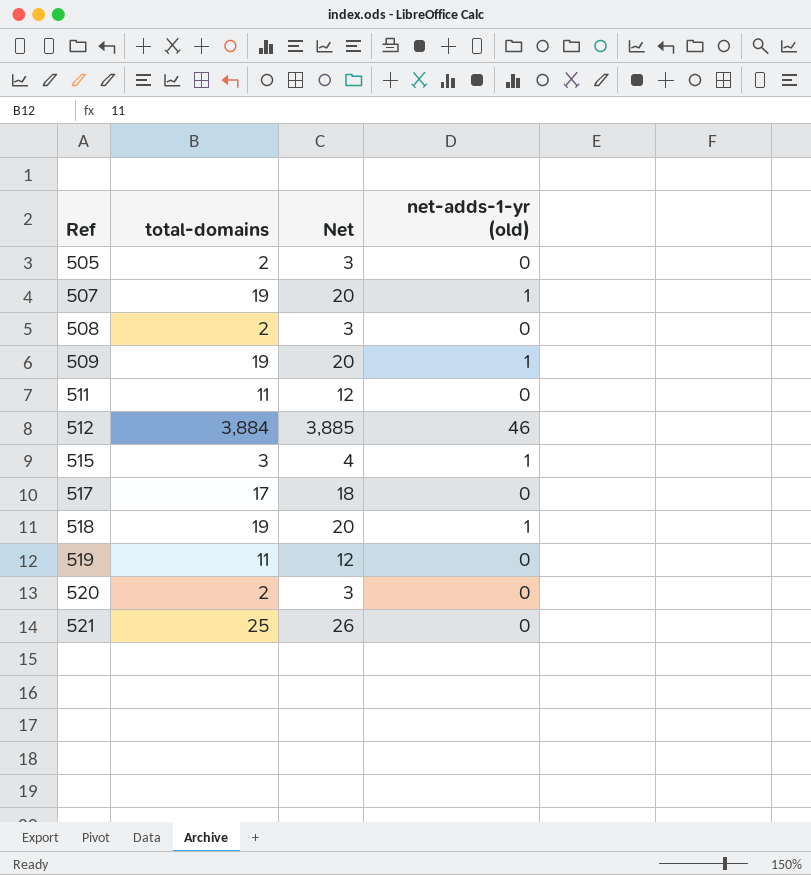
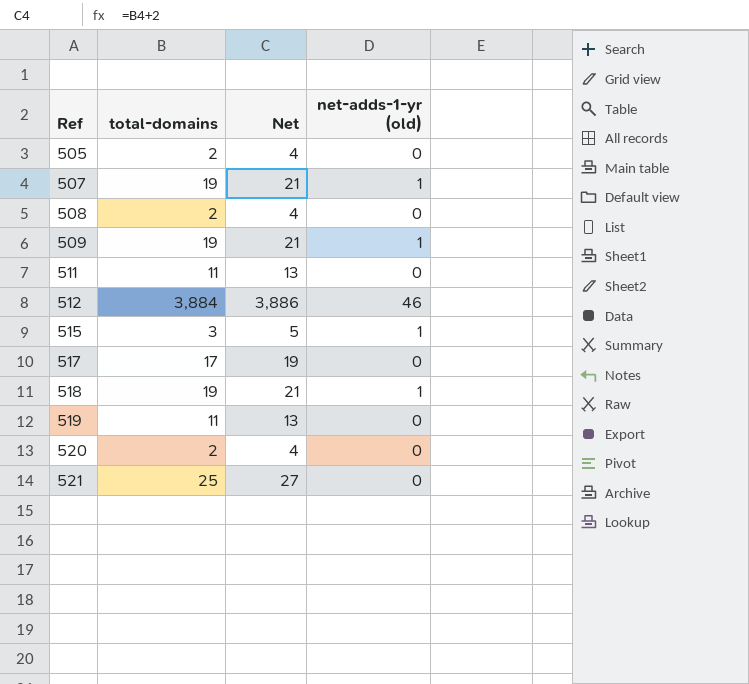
column Net | formula: [total-domains] + 1 -> [total-domains] + 2

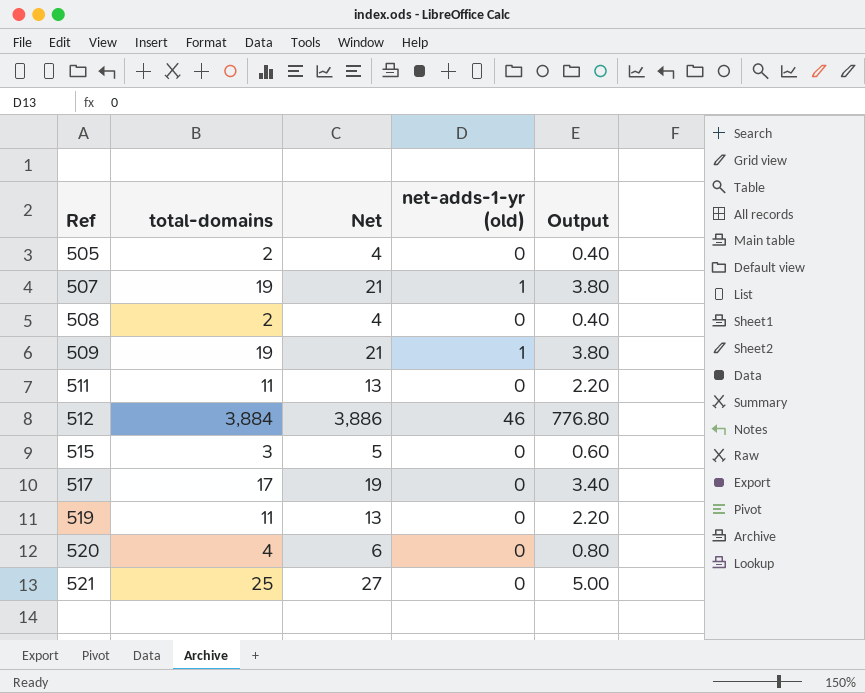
column Output | formula: none -> [total-domains] * 0.2
row 518: 19 | 21 | 1 -> none
515 | net-adds-1-yr (old): 1 -> 0
520 | total-domains: 2 -> 4
520 | Net: 4 -> 6

